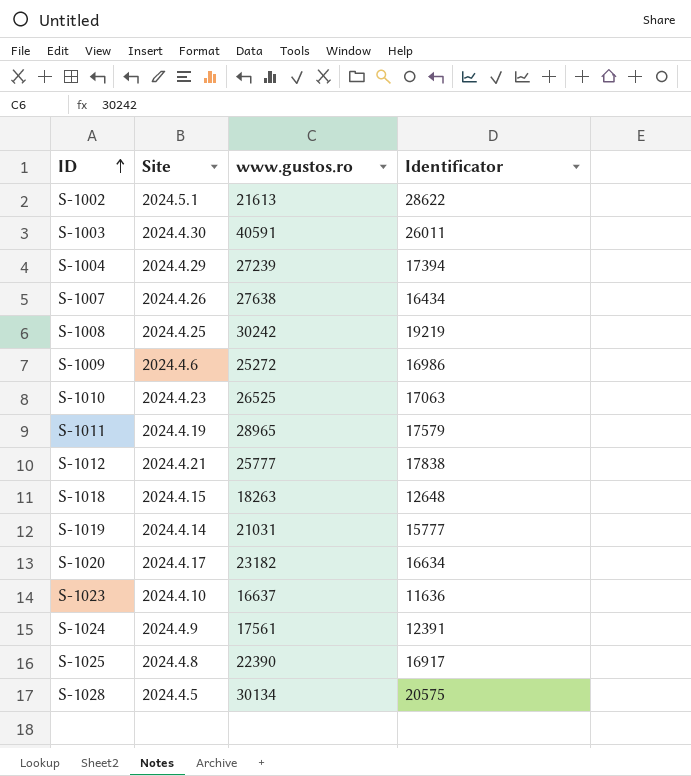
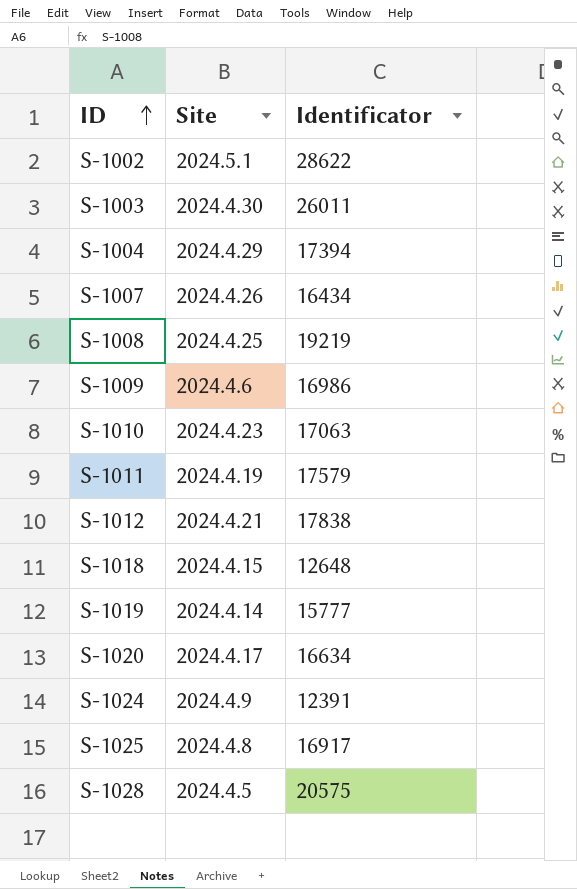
column www.gustos.ro | position: 3 -> none
row S-1023: 2024.4.10 | 16637 | 11636 -> none

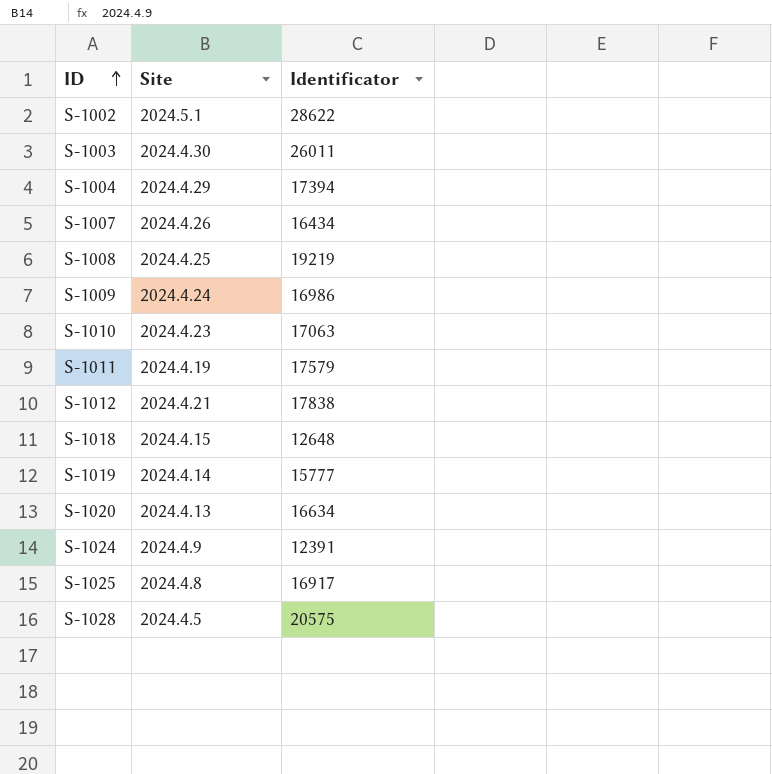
S-1009 | Site: 2024.4.6 -> 2024.4.24
S-1020 | Site: 2024.4.17 -> 2024.4.13

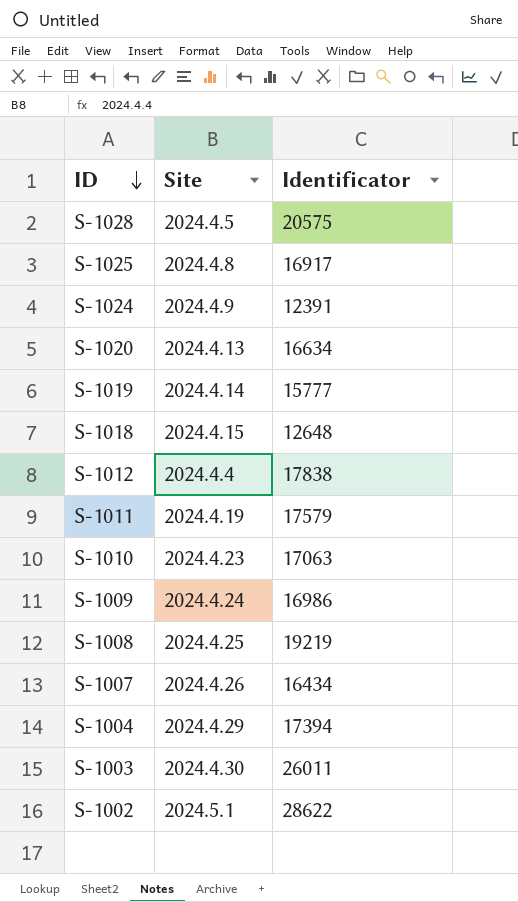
row order: ID ascending -> ID descending
S-1012 | Site: 2024.4.21 -> 2024.4.4

